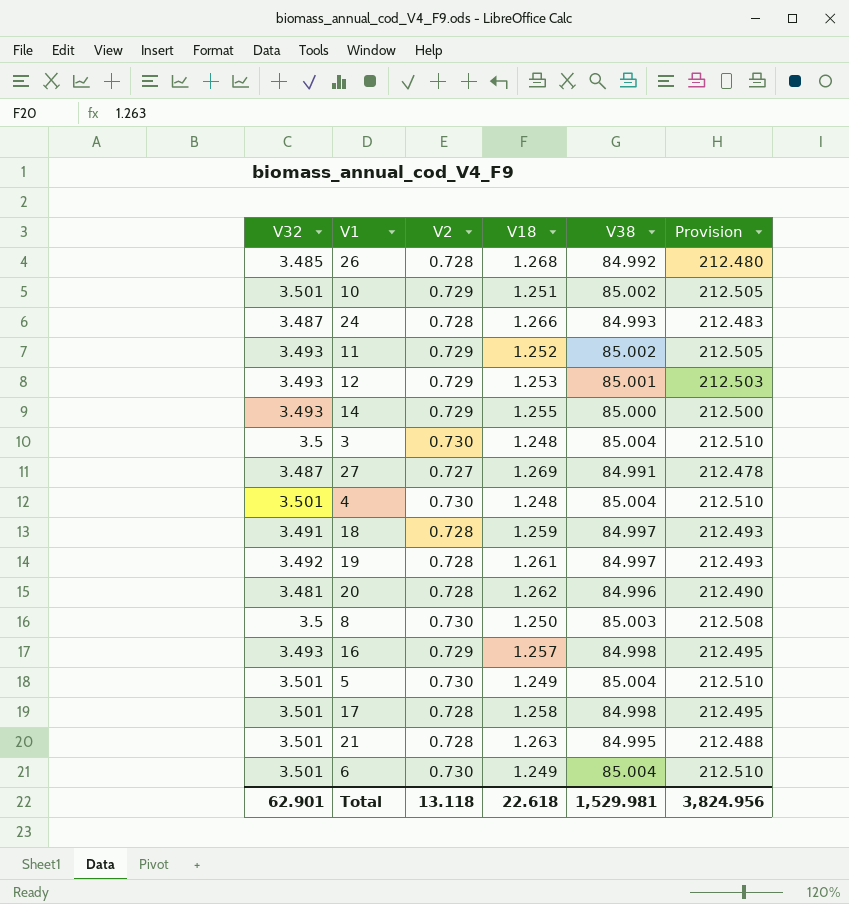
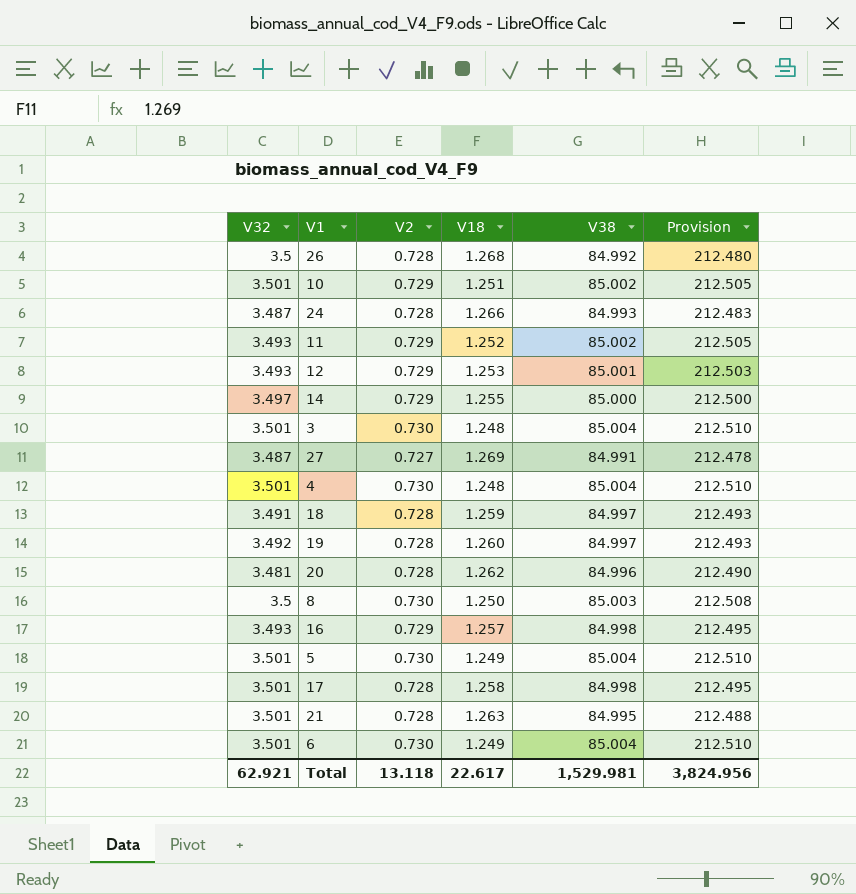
26 | V32: 3.485 -> 3.5
14 | V32: 3.493 -> 3.497
3 | V32: 3.5 -> 3.501
19 | V18: 1.261 -> 1.260
Total | V32: 62.901 -> 62.921
Total | V18: 22.618 -> 22.617

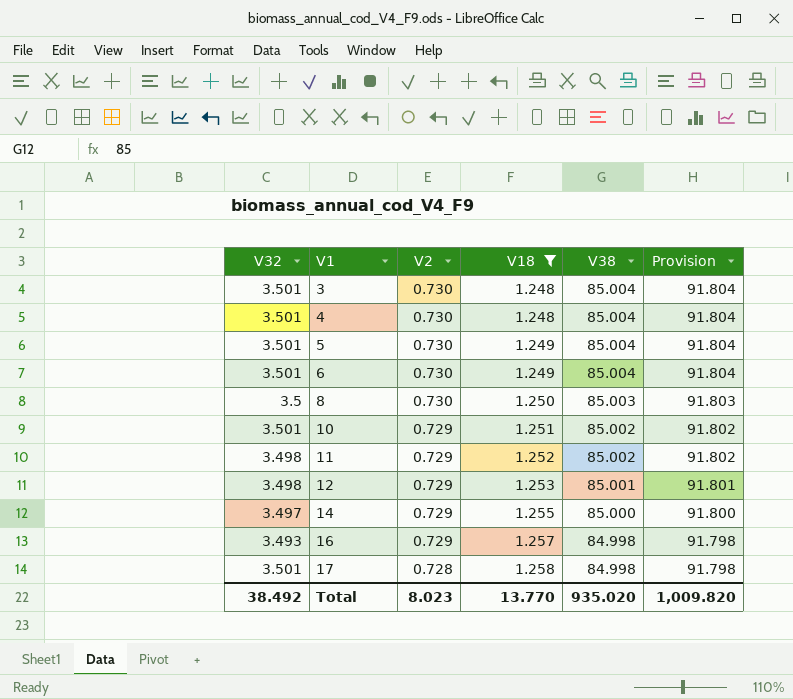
filter: none -> V18 <= 1.258
row order: none -> V1 ascending
column Provision | formula: [V38] * 2.5 -> [V38] * 1.08
11 | V32: 3.493 -> 3.498
12 | V32: 3.493 -> 3.498
Total | V32: 62.921 -> 38.492
Total | V2: 13.118 -> 8.023
Total | V18: 22.617 -> 13.770
Total | V38: 1,529.981 -> 935.020
Total | Provision: 3,824.956 -> 1,009.820

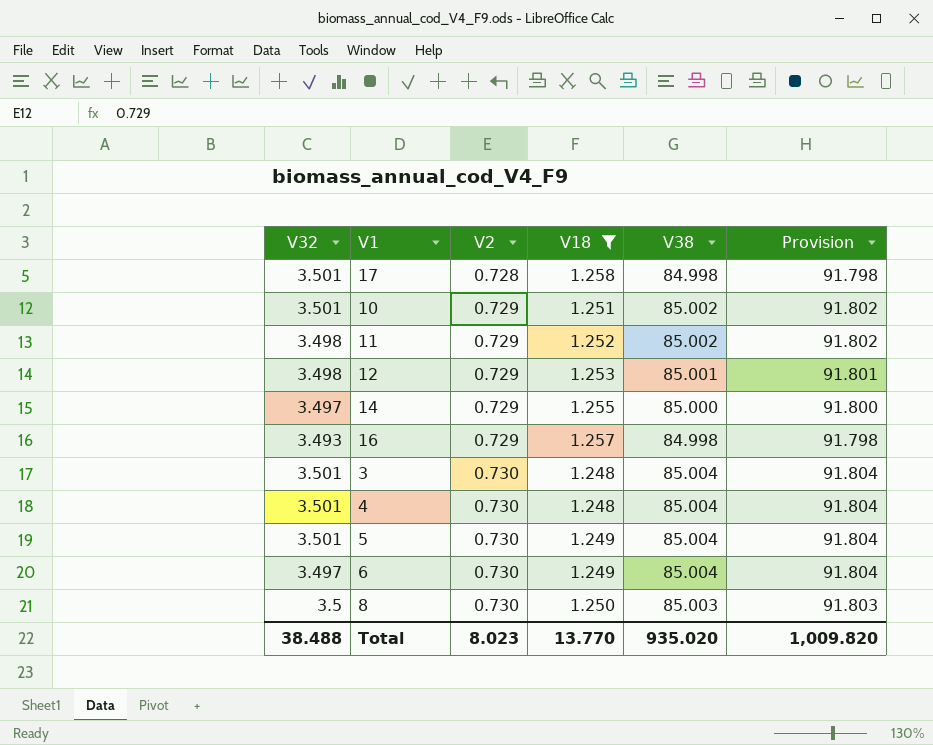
row order: V1 ascending -> V2 ascending
6 | V32: 3.501 -> 3.497
Total | V32: 38.492 -> 38.488

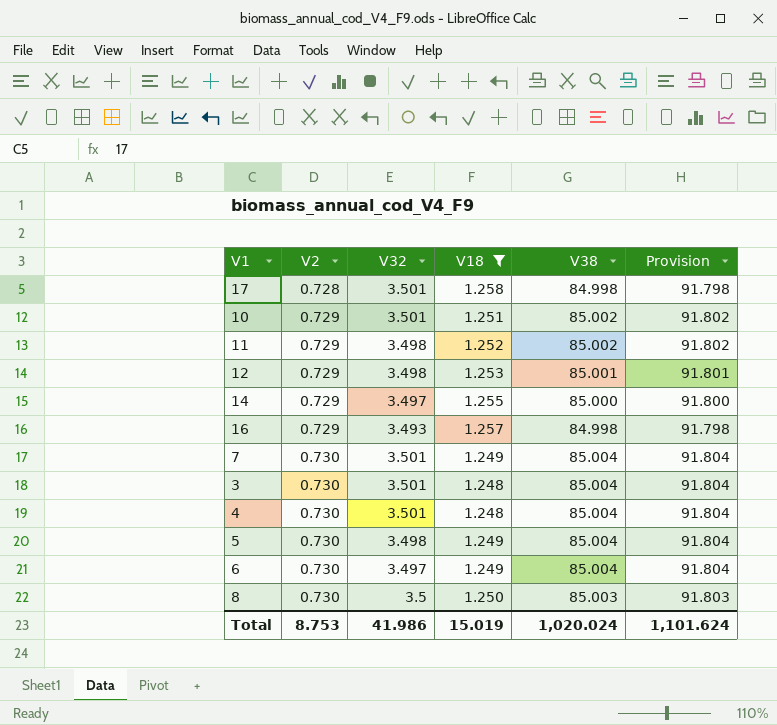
column V32 | position: 1 -> 3
row 7: none -> 0.730 | 3.501 | 1.249 | 85.004 | 91.804
5 | V32: 3.501 -> 3.498
Total | V2: 8.023 -> 8.753
Total | V32: 38.488 -> 41.986
Total | V18: 13.770 -> 15.019
Total | V38: 935.020 -> 1,020.024
Total | Provision: 1,009.820 -> 1,101.624

